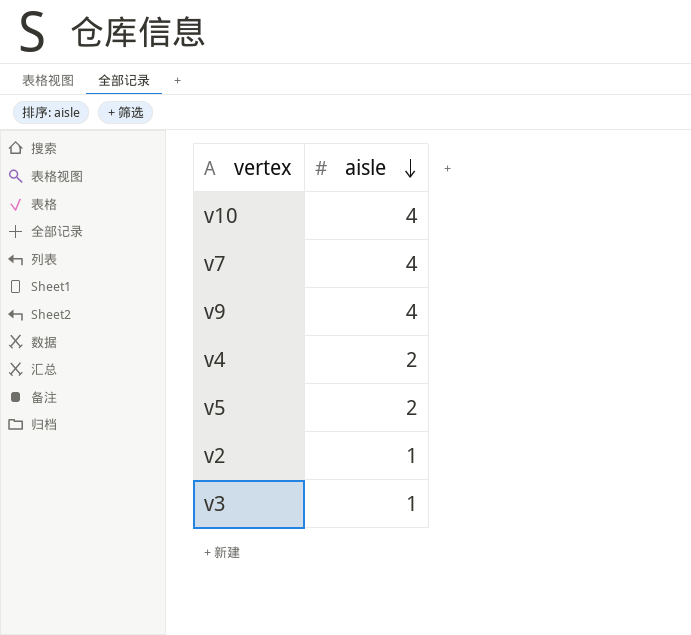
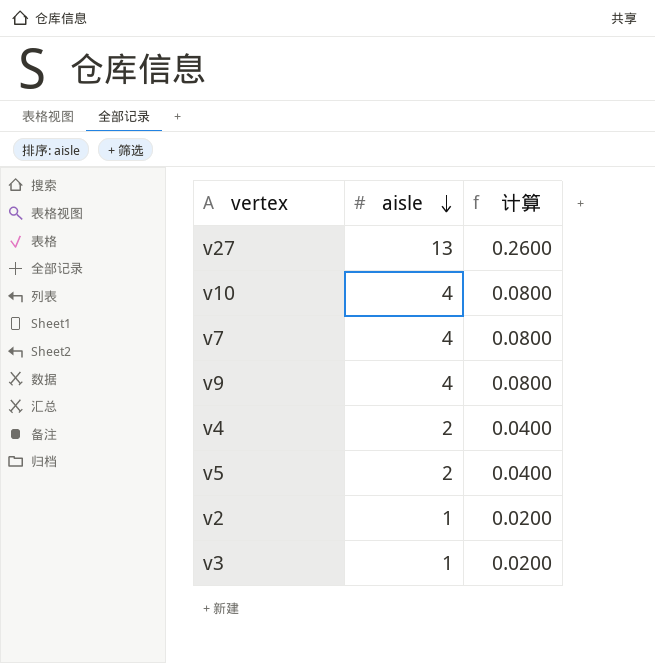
column 计算 | formula: none -> [aisle] * 0.02
row v27: none -> 13 | 0.2600

